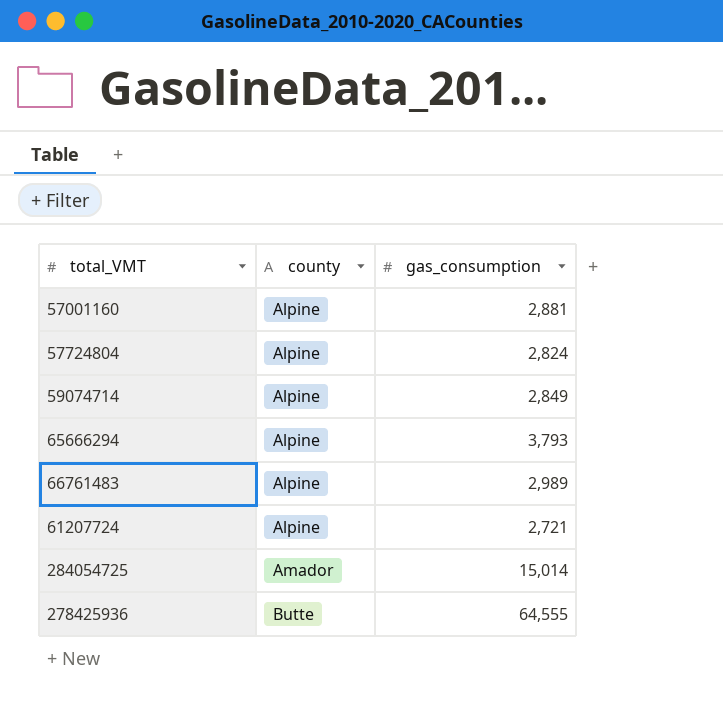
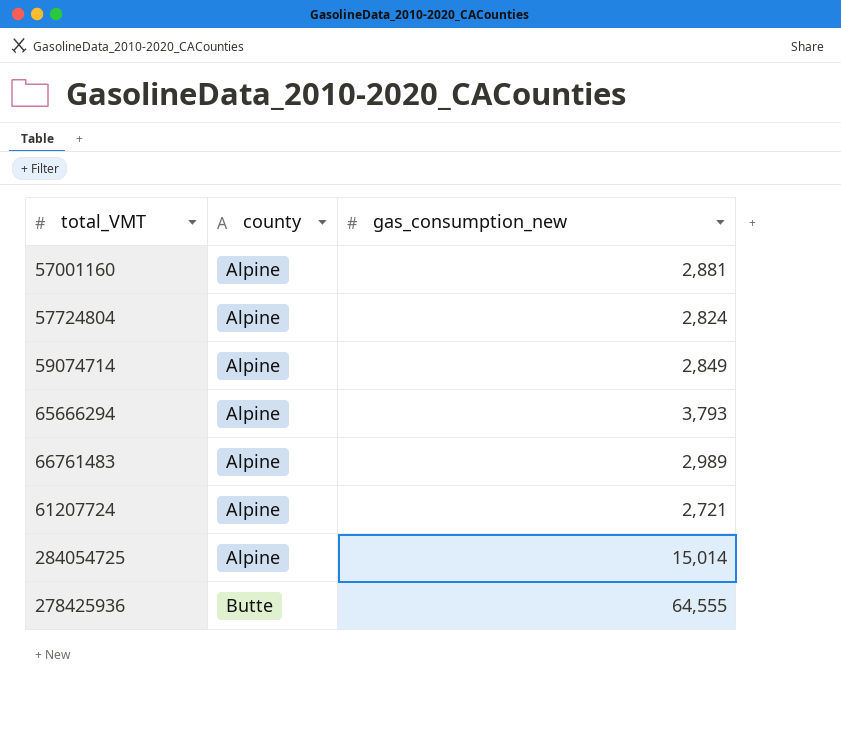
column name: gas_consumption -> gas_consumption_new
284054725 | county: Amador -> Alpine

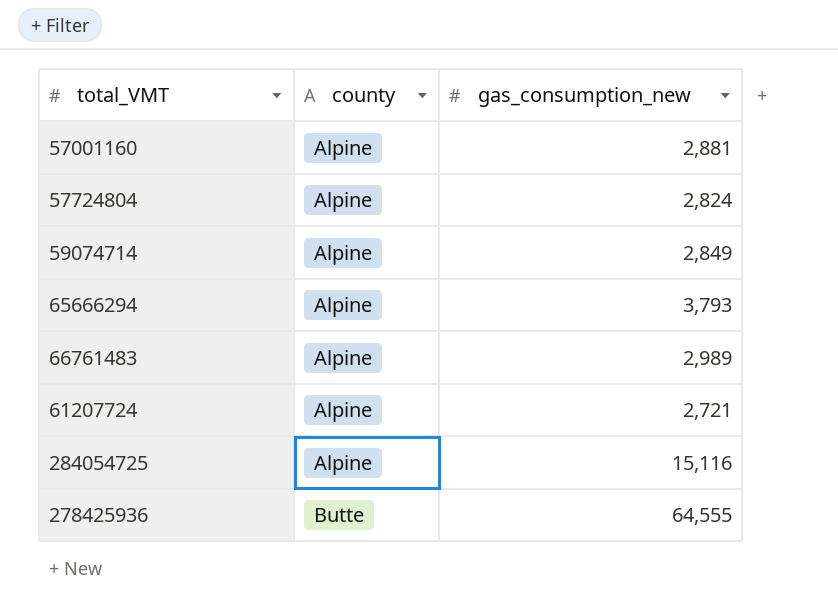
284054725 | gas_consumption_new: 15,014 -> 15,116

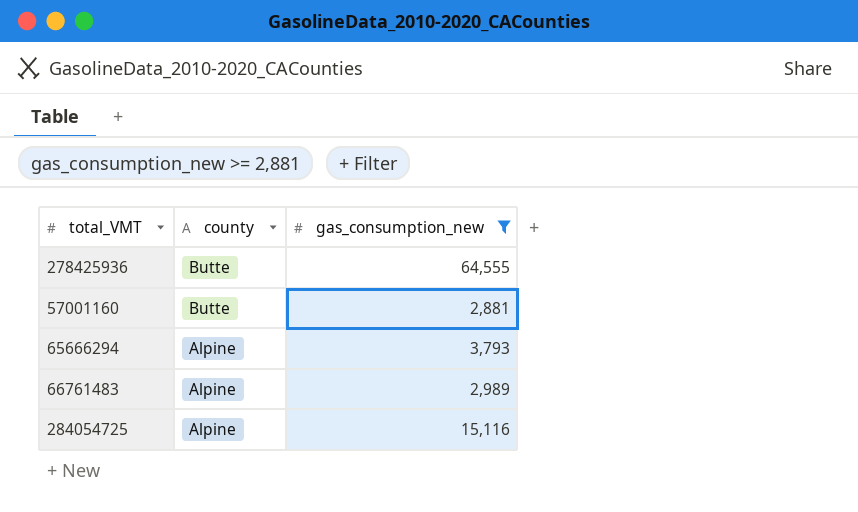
filter: none -> gas_consumption_new >= 2,881
row order: county ascending -> county descending
57001160 | county: Alpine -> Butte

